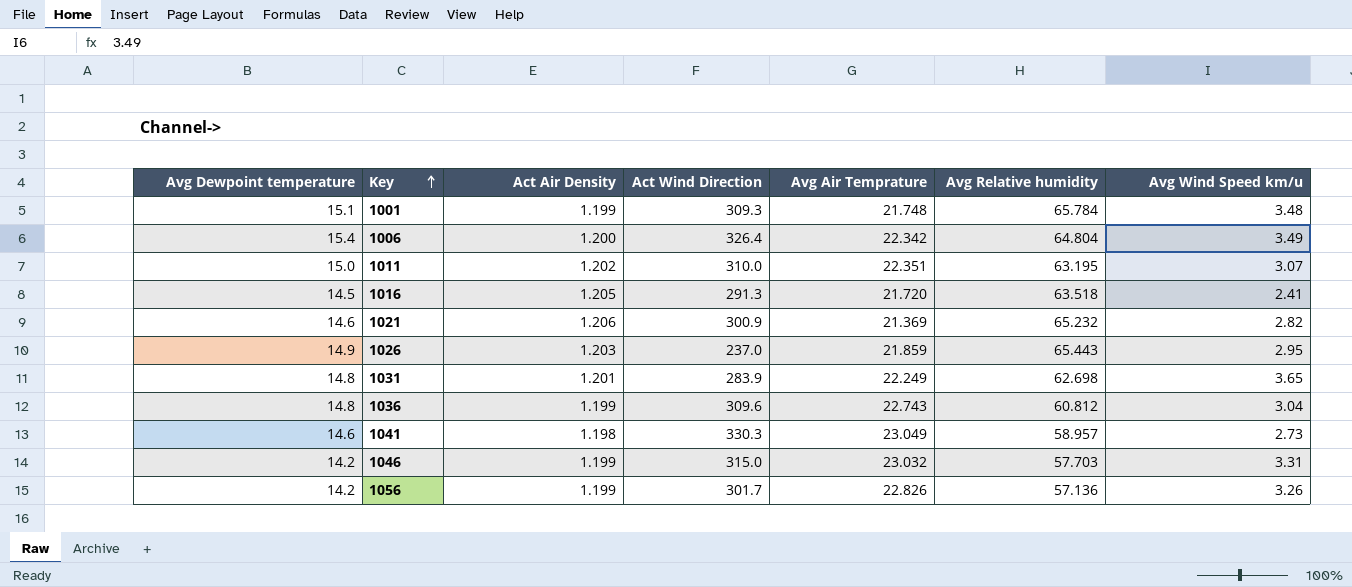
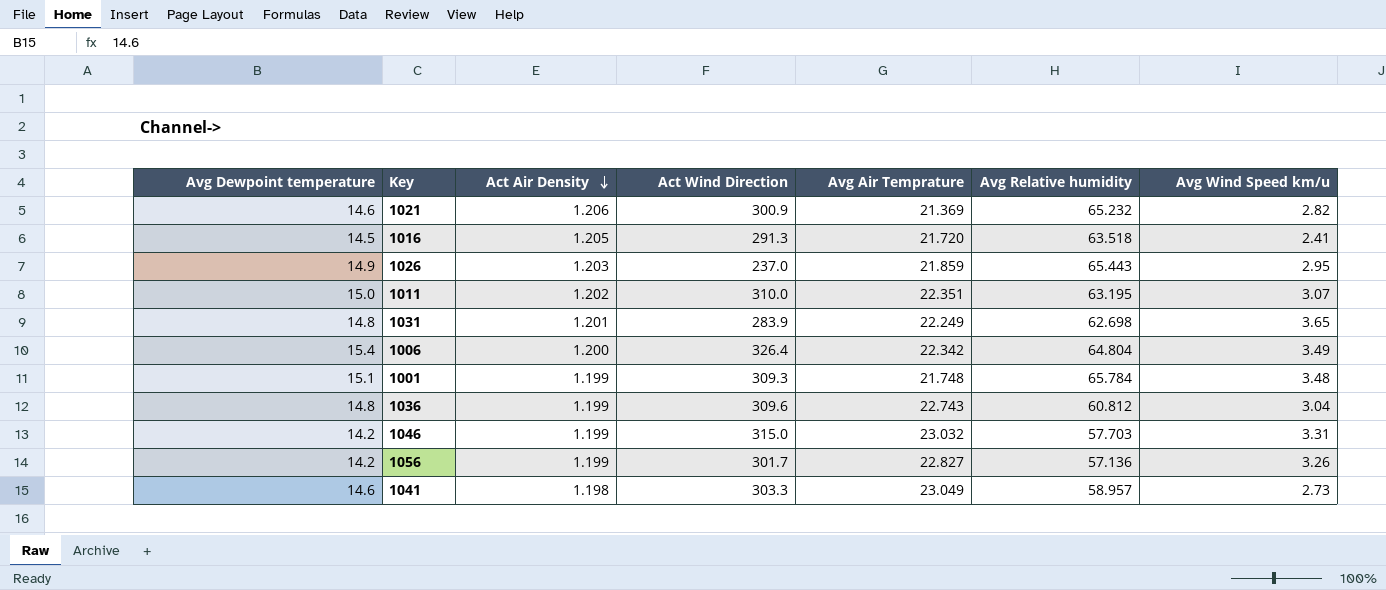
row order: Key ascending -> Act Air Density descending
1056 | Avg Air Temprature: 22.826 -> 22.827
1041 | Act Wind Direction: 330.3 -> 303.3

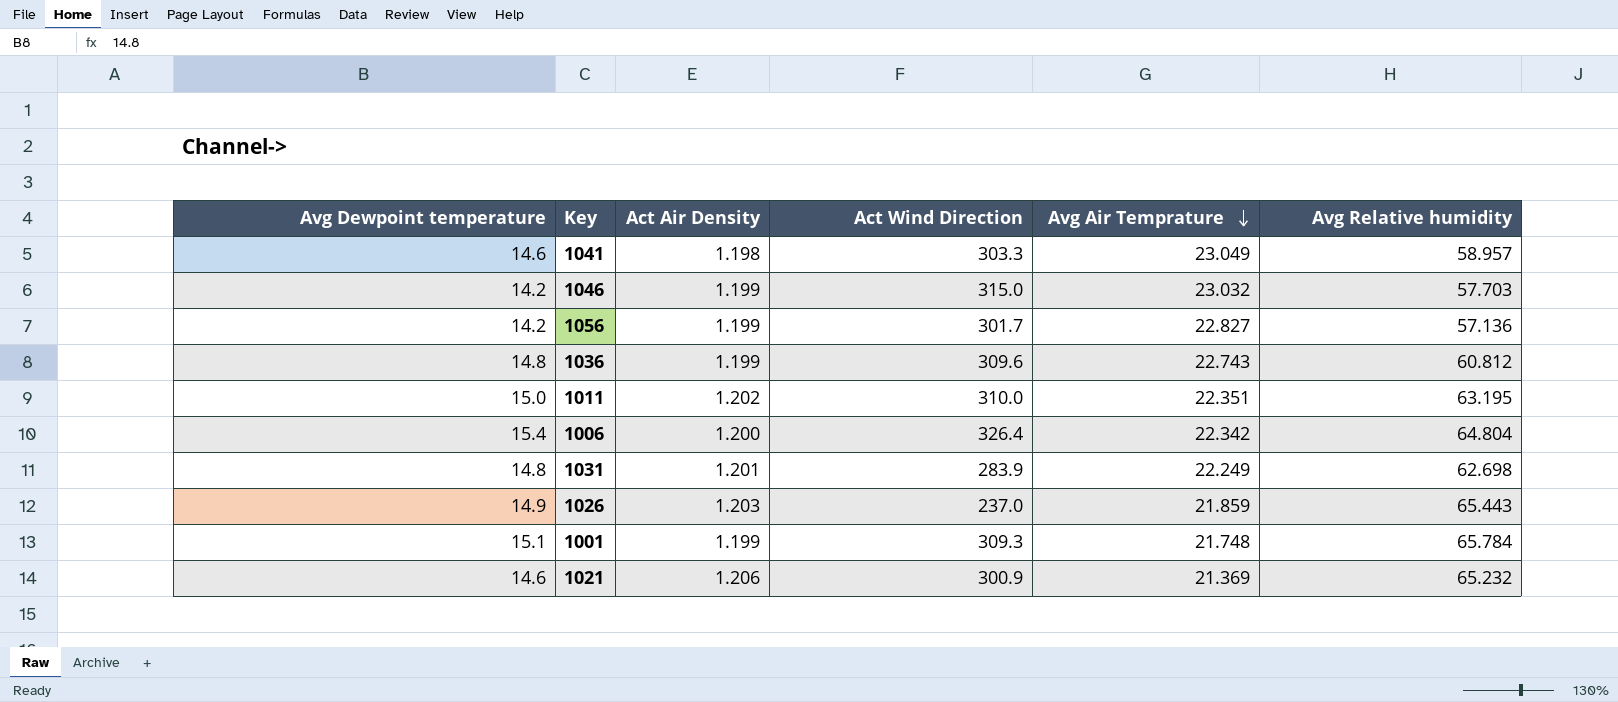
row order: Act Air Density descending -> Avg Air Temprature descending
column Avg Wind Speed km/u | position: 7 -> none
row 1016: 14.5 | 1.205 | 291.3 | 21.720 | 63.518 | 2.41 -> none

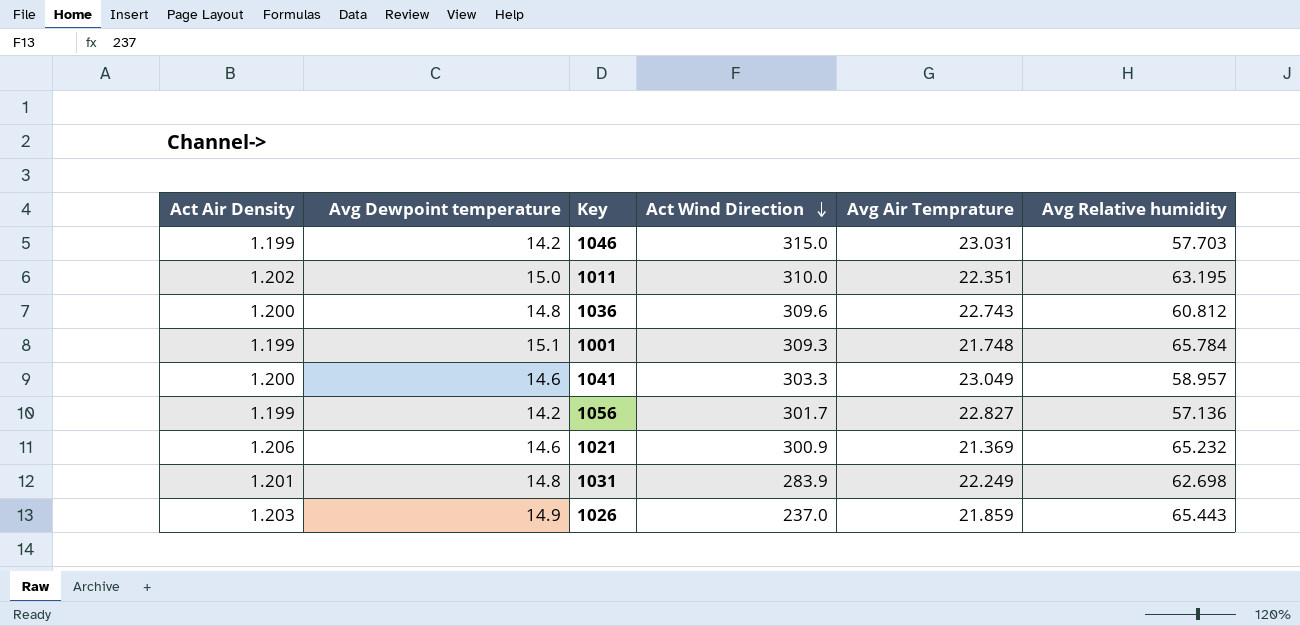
row order: Avg Air Temprature descending -> Act Wind Direction descending
column Act Air Density | position: 3 -> 1
row 1006: 15.4 | 1.200 | 326.4 | 22.342 | 64.804 -> none
1046 | Avg Air Temprature: 23.032 -> 23.031
1036 | Act Air Density: 1.199 -> 1.200
1041 | Act Air Density: 1.198 -> 1.200

